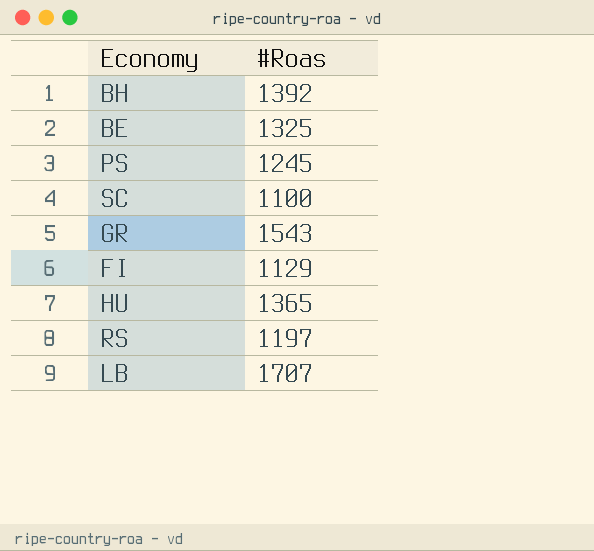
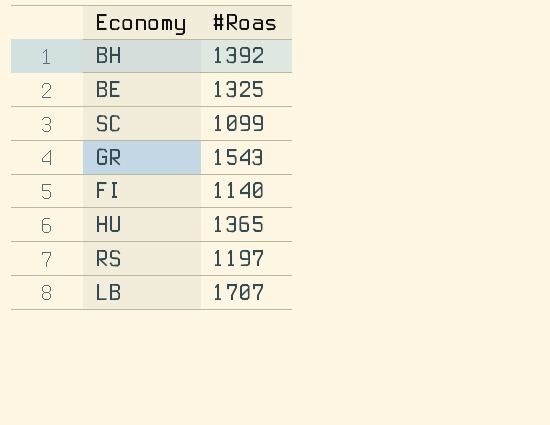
row PS: 1245 -> none
SC | #Roas: 1100 -> 1099
FI | #Roas: 1129 -> 1140

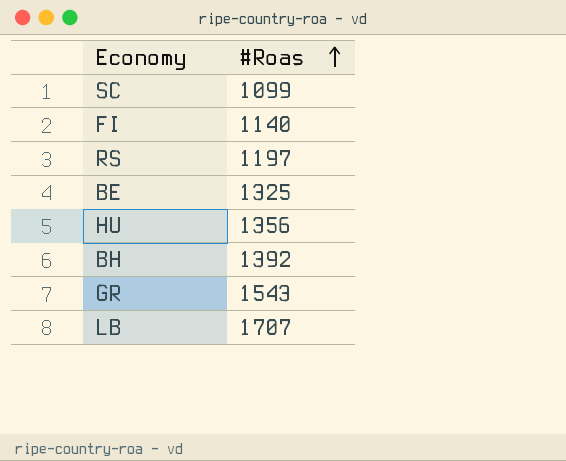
row order: none -> #Roas ascending
HU | #Roas: 1365 -> 1356

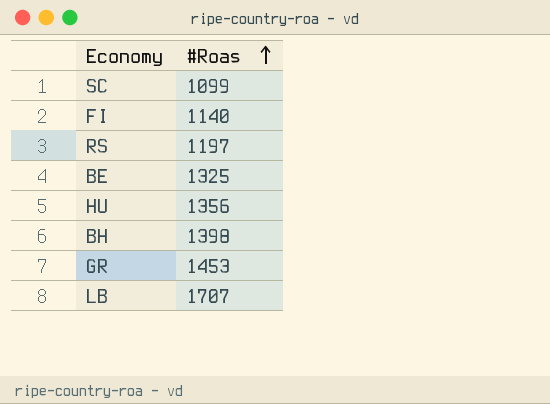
BH | #Roas: 1392 -> 1398
GR | #Roas: 1543 -> 1453

